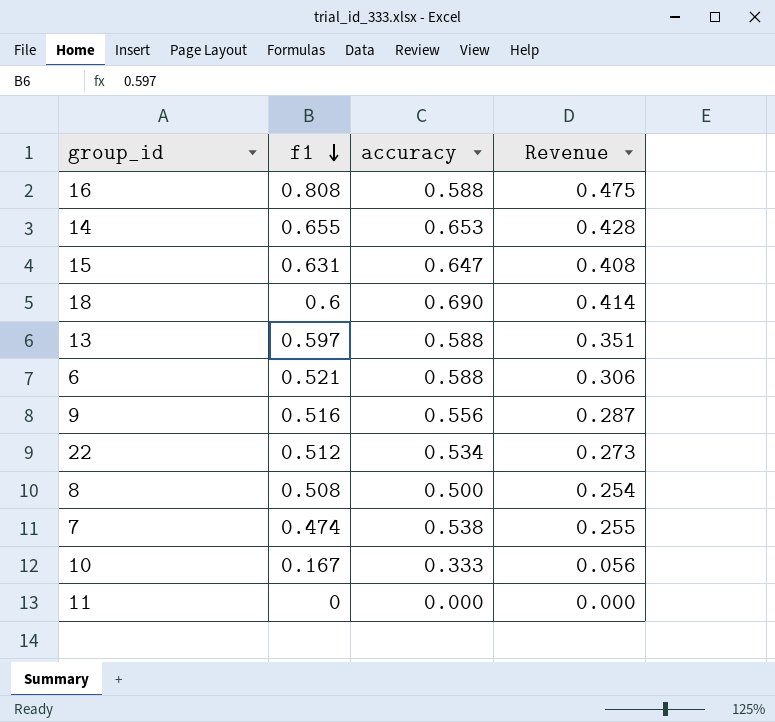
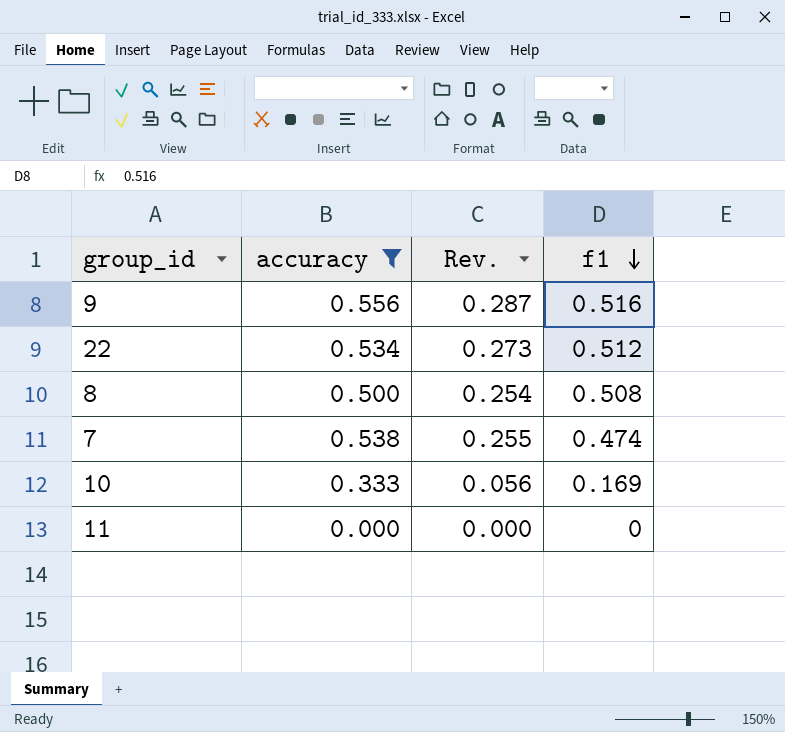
filter: none -> accuracy <= 0.556
column name: Revenue -> Rev.
column f1 | position: 2 -> 4
10 | f1: 0.167 -> 0.169

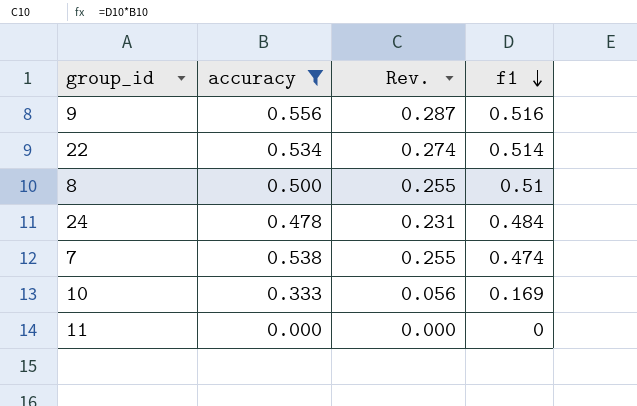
22 | Rev.: 0.273 -> 0.274
22 | f1: 0.512 -> 0.514
8 | Rev.: 0.254 -> 0.255
8 | f1: 0.508 -> 0.51
row 24: none -> 0.478 | 0.231 | 0.484

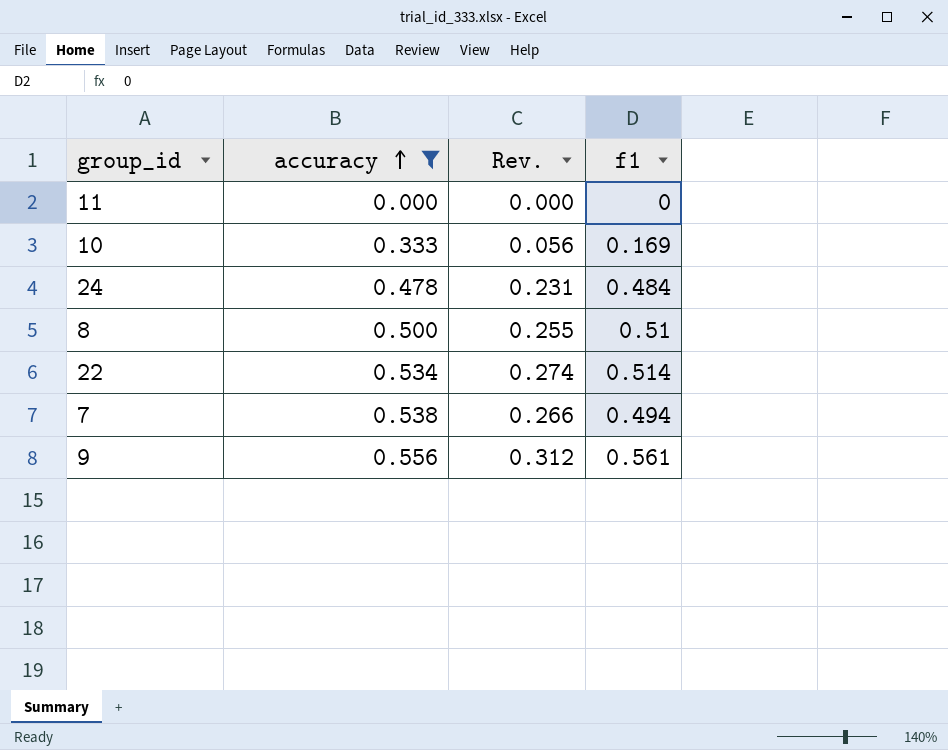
row order: f1 descending -> accuracy ascending
7 | Rev.: 0.255 -> 0.266
7 | f1: 0.474 -> 0.494
9 | Rev.: 0.287 -> 0.312
9 | f1: 0.516 -> 0.561

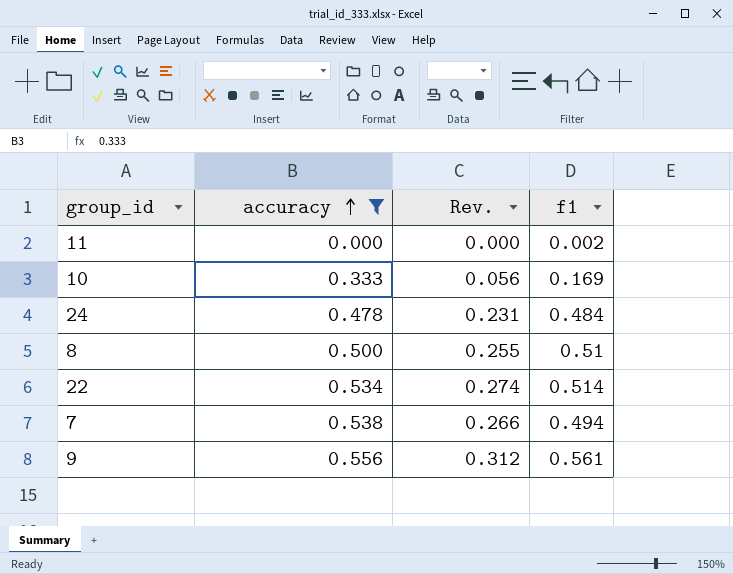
11 | f1: 0 -> 0.002

